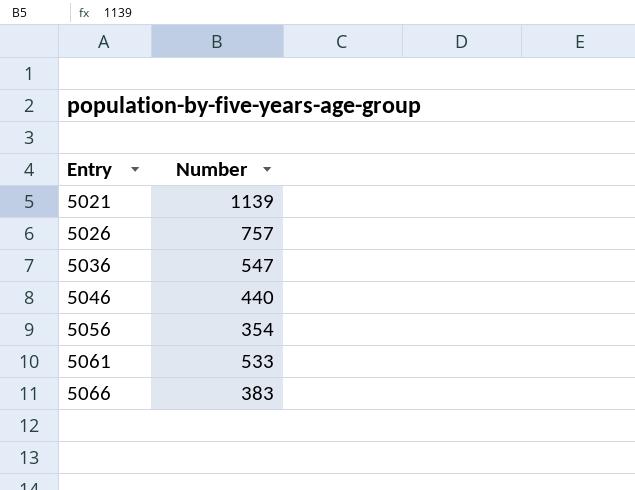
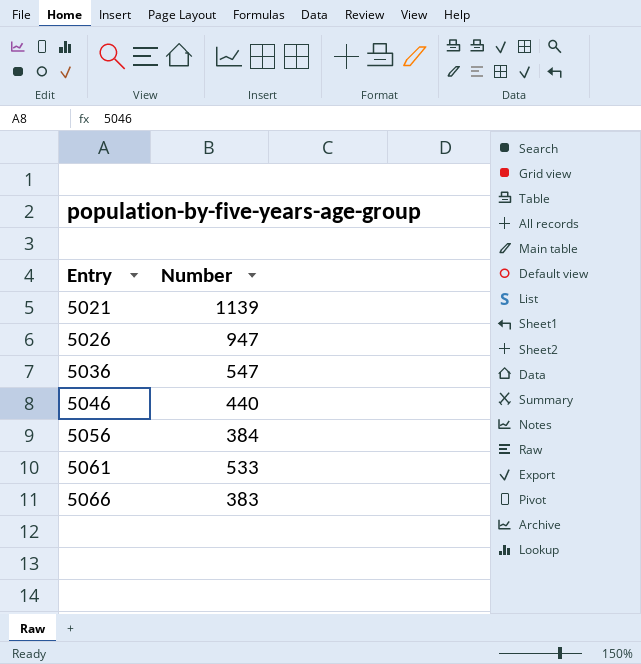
5026 | Number: 757 -> 947
5056 | Number: 354 -> 384

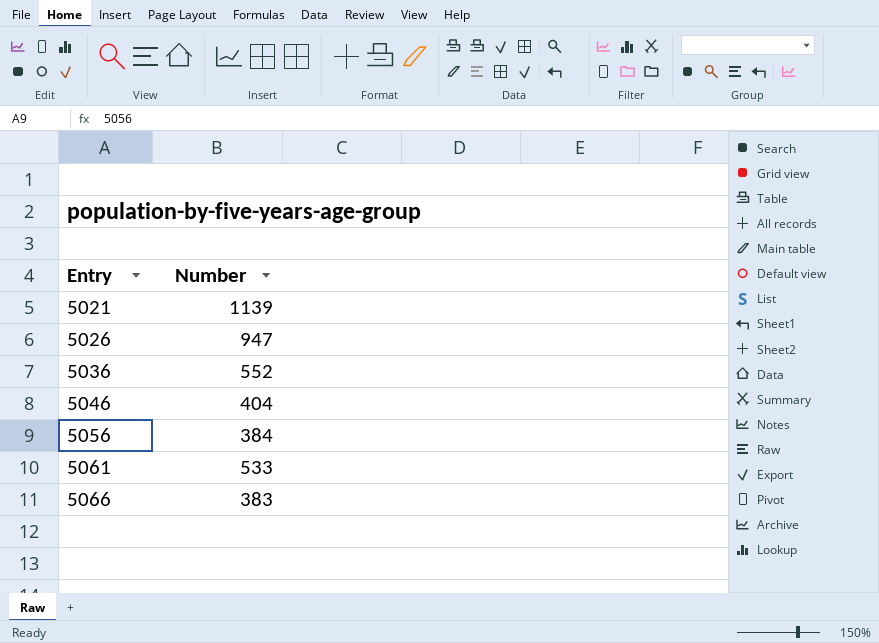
5036 | Number: 547 -> 552
5046 | Number: 440 -> 404

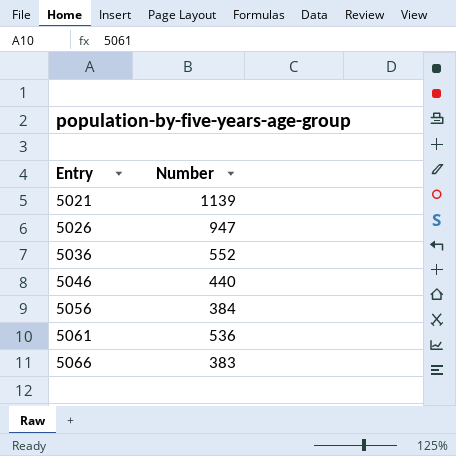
5046 | Number: 404 -> 440
5061 | Number: 533 -> 536

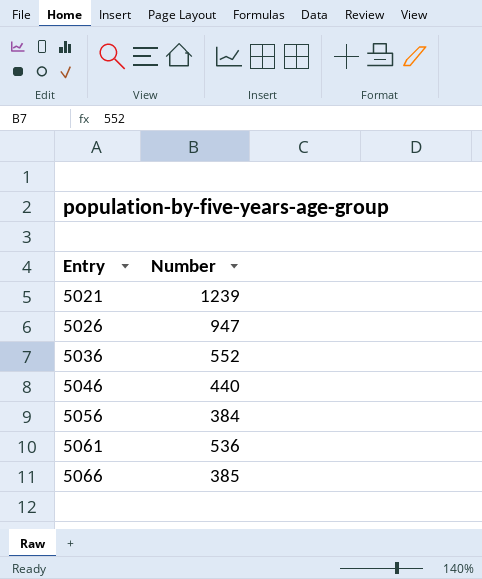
5021 | Number: 1139 -> 1239
5066 | Number: 383 -> 385

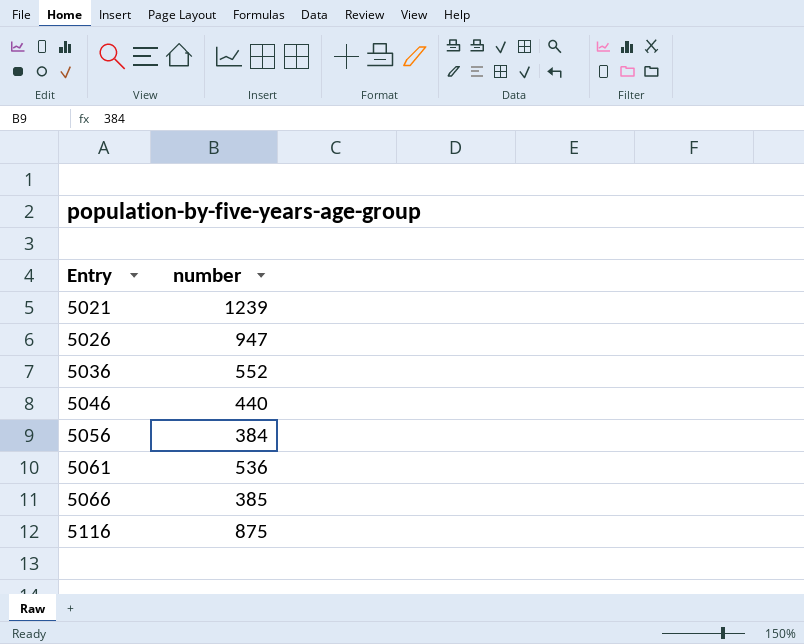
column name: Number -> number
row 5116: none -> 875

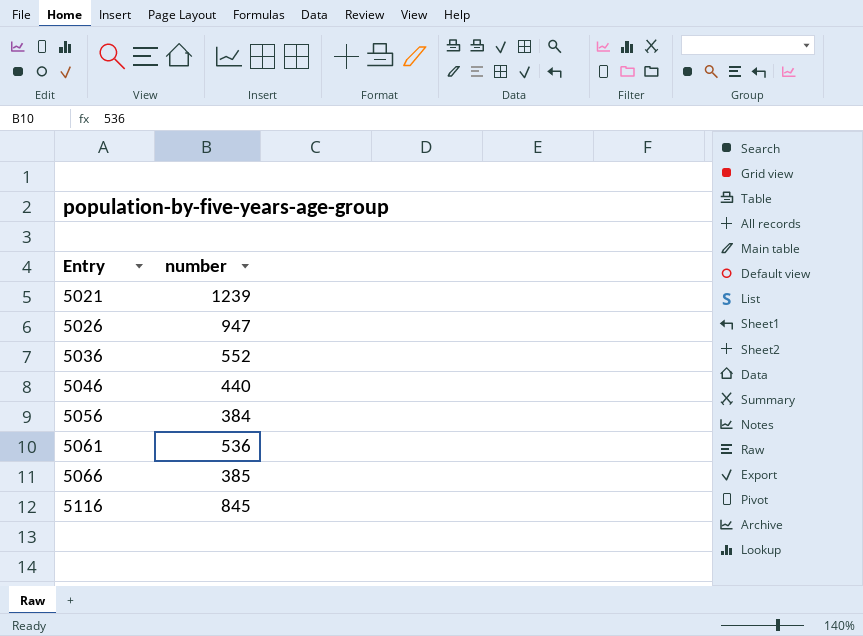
5116 | number: 875 -> 845

